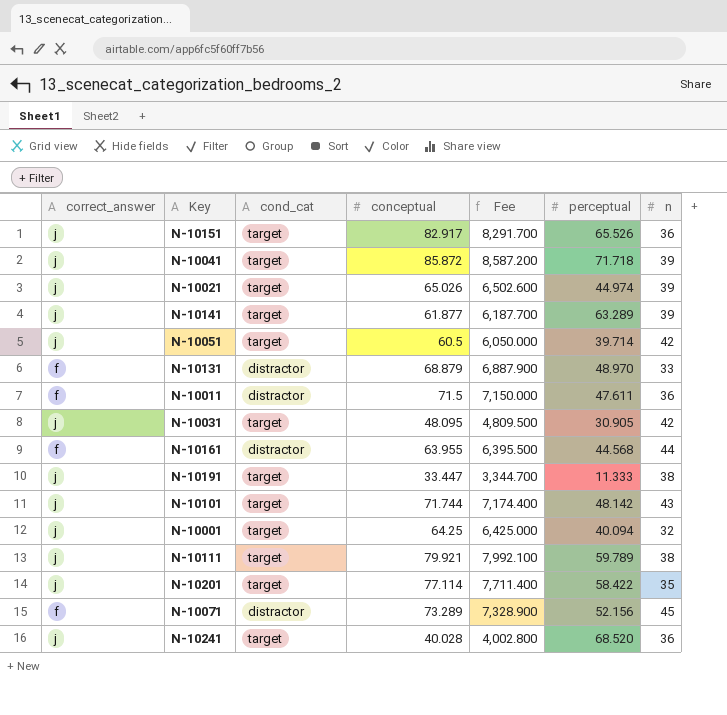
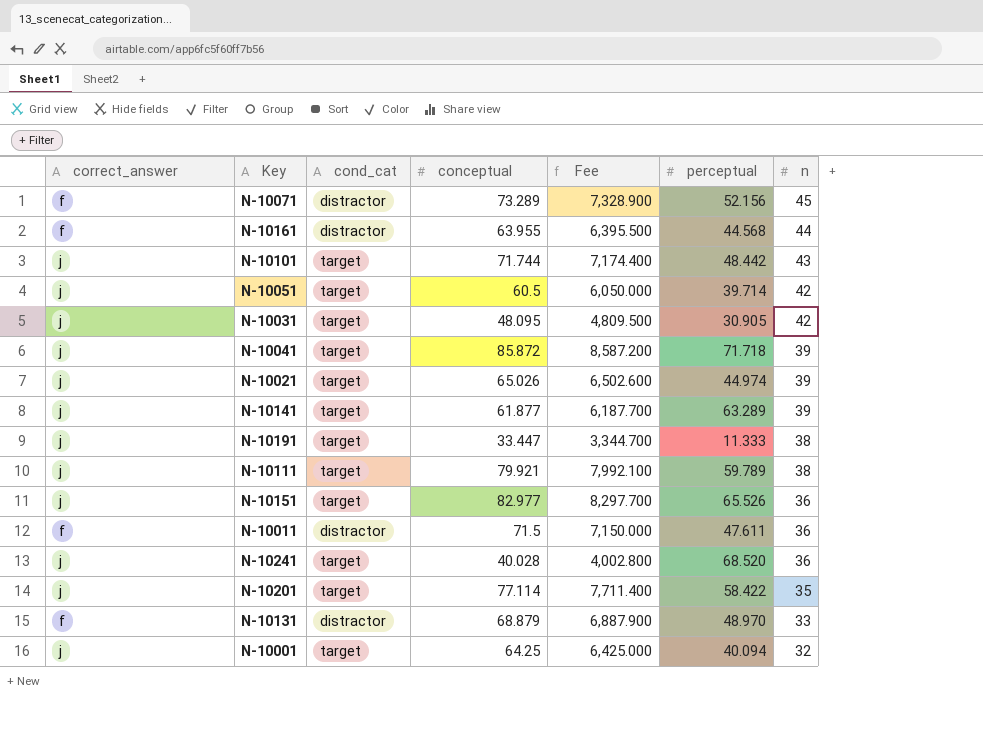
row order: none -> n descending
N-10101 | perceptual: 48.142 -> 48.442
N-10151 | conceptual: 82.917 -> 82.977
N-10151 | Fee: 8,291.700 -> 8,297.700

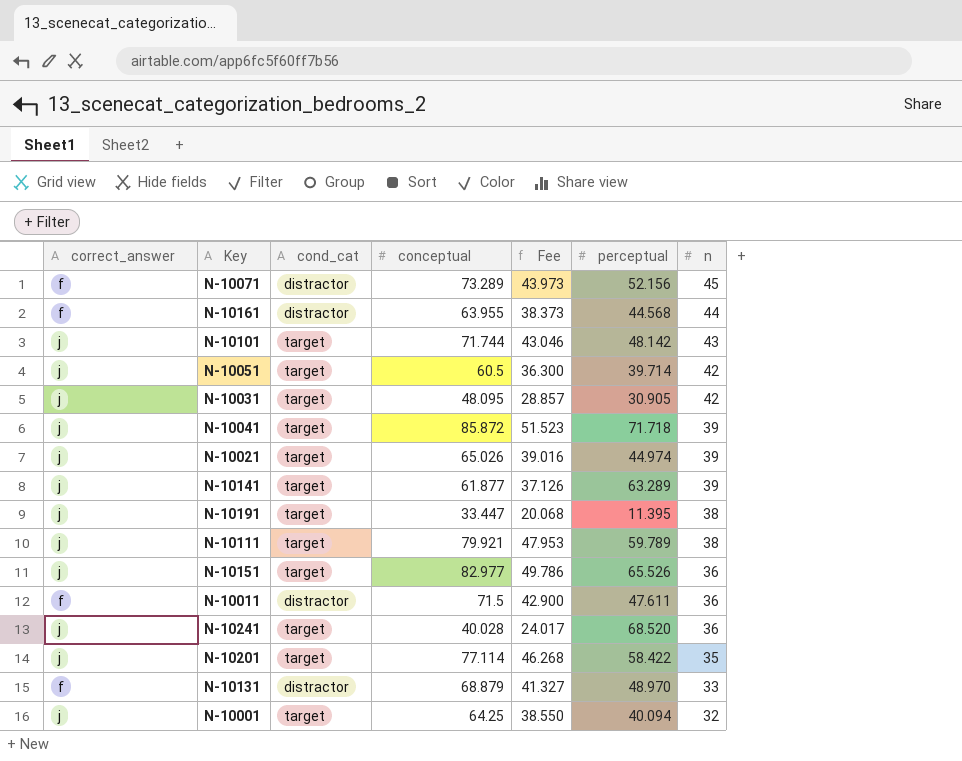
column Fee | formula: [conceptual] * 100 -> [conceptual] * 0.6
N-10101 | perceptual: 48.442 -> 48.142
N-10191 | perceptual: 11.333 -> 11.395

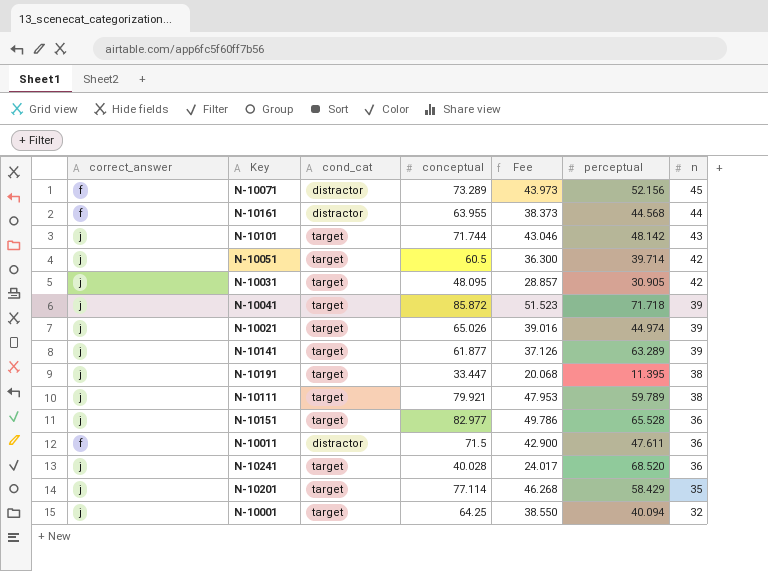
row N-10131: f | distractor | 68.879 | 41.327 | 48.970 | 33 -> none
N-10151 | perceptual: 65.526 -> 65.528
N-10201 | perceptual: 58.422 -> 58.429

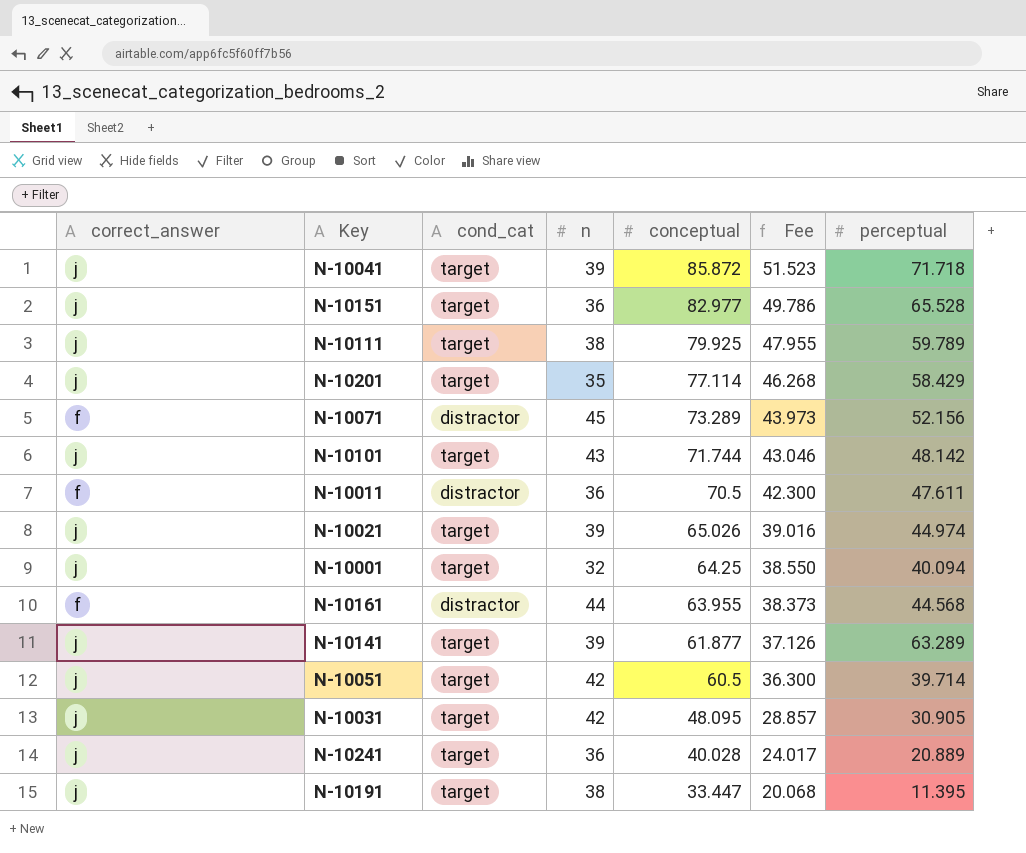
row order: n descending -> conceptual descending
column n | position: 7 -> 4
N-10111 | conceptual: 79.921 -> 79.925
N-10111 | Fee: 47.953 -> 47.955
N-10011 | conceptual: 71.5 -> 70.5
N-10011 | Fee: 42.900 -> 42.300
N-10241 | perceptual: 68.520 -> 20.889

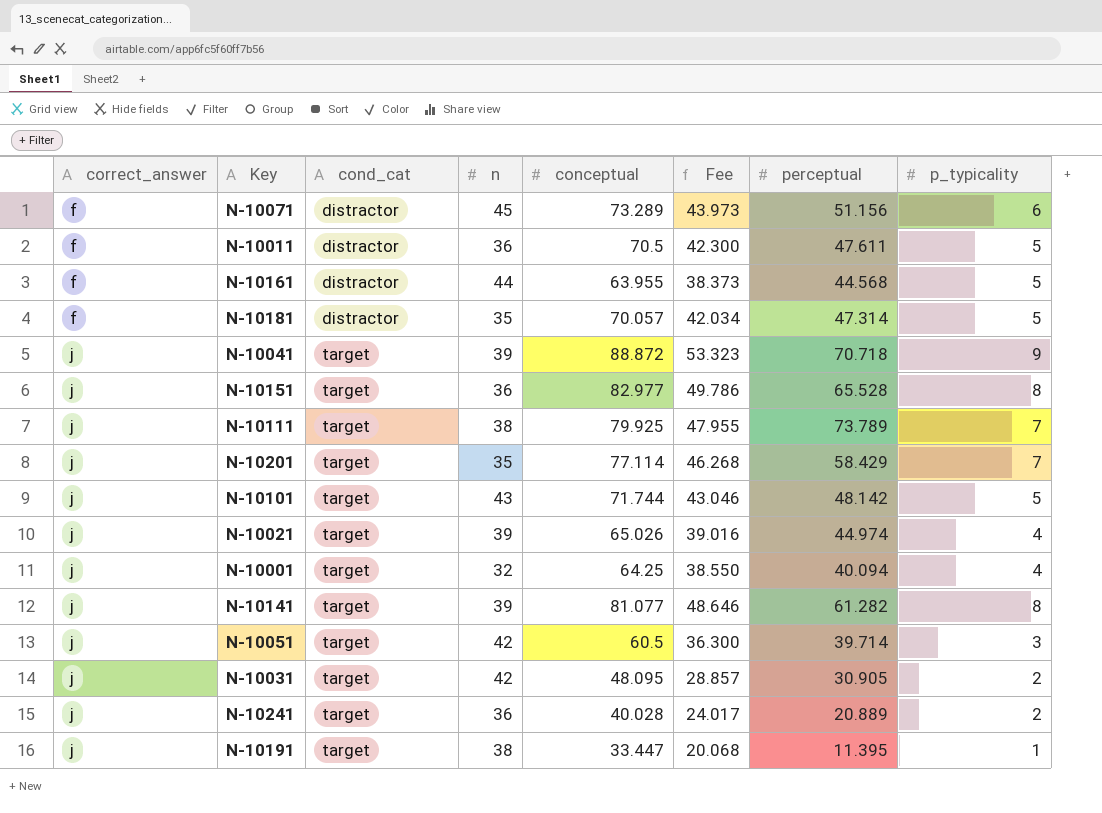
row order: conceptual descending -> correct_answer ascending
column p_typicality | position: none -> 8
N-10071 | perceptual: 52.156 -> 51.156
row N-10181: none -> f | distractor | 35 | 70.057 | 42.034 | 47.314 | 5
N-10041 | conceptual: 85.872 -> 88.872
N-10041 | Fee: 51.523 -> 53.323
N-10041 | perceptual: 71.718 -> 70.718
N-10111 | perceptual: 59.789 -> 73.789
N-10141 | conceptual: 61.877 -> 81.077
N-10141 | Fee: 37.126 -> 48.646
N-10141 | perceptual: 63.289 -> 61.282

